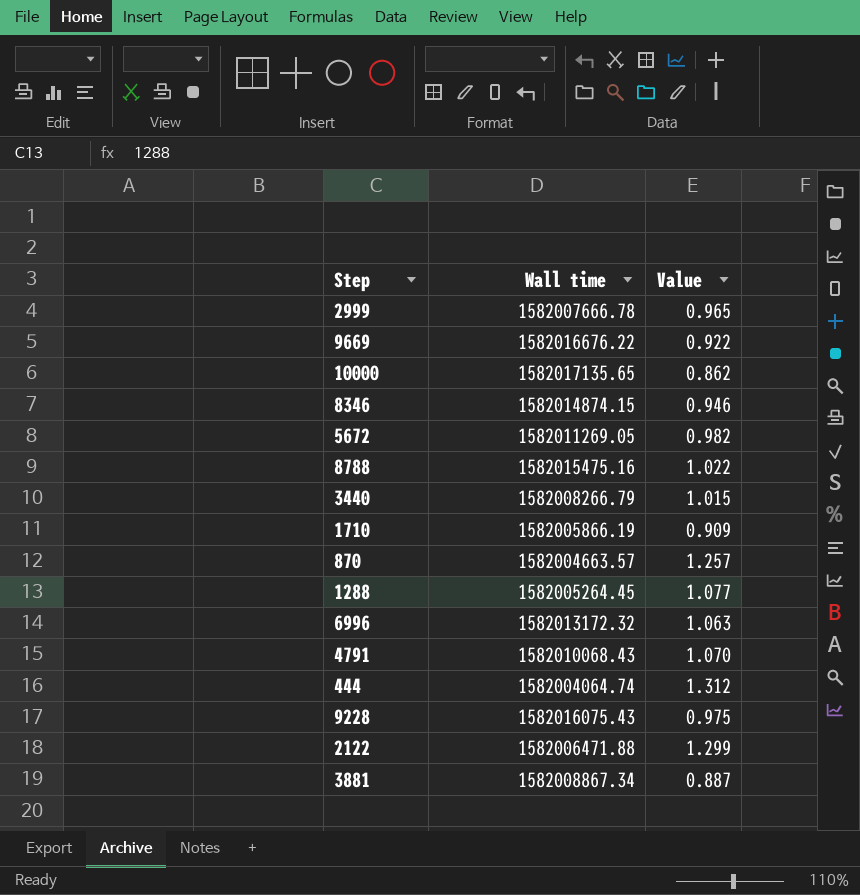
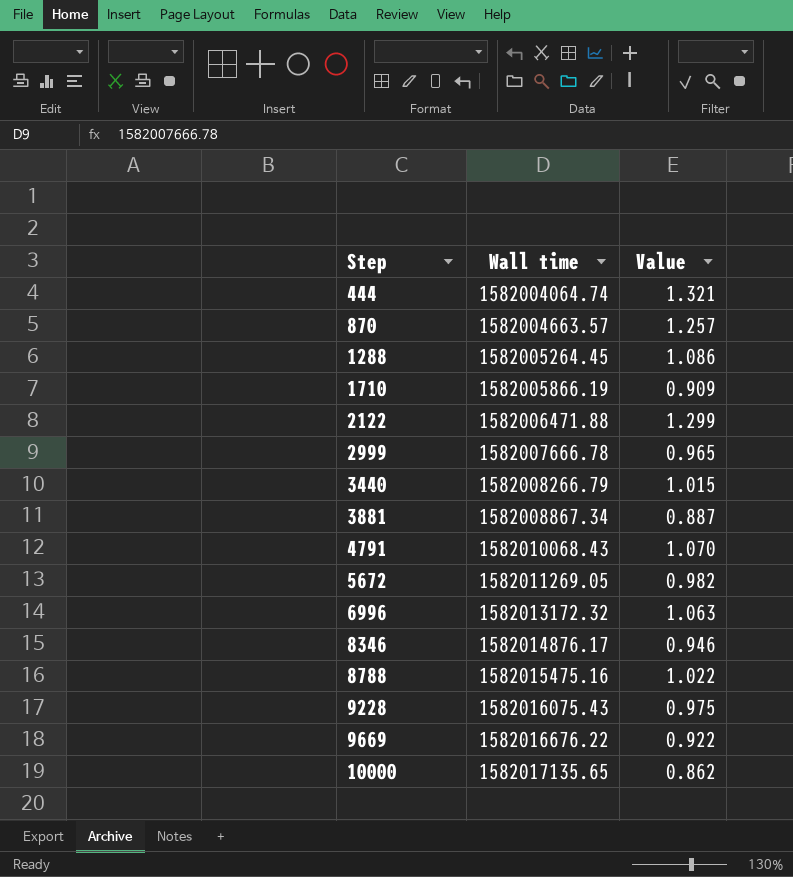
row order: none -> Step ascending
444 | Value: 1.312 -> 1.321
1288 | Value: 1.077 -> 1.086
8346 | Wall time: 1582014874.15 -> 1582014876.17

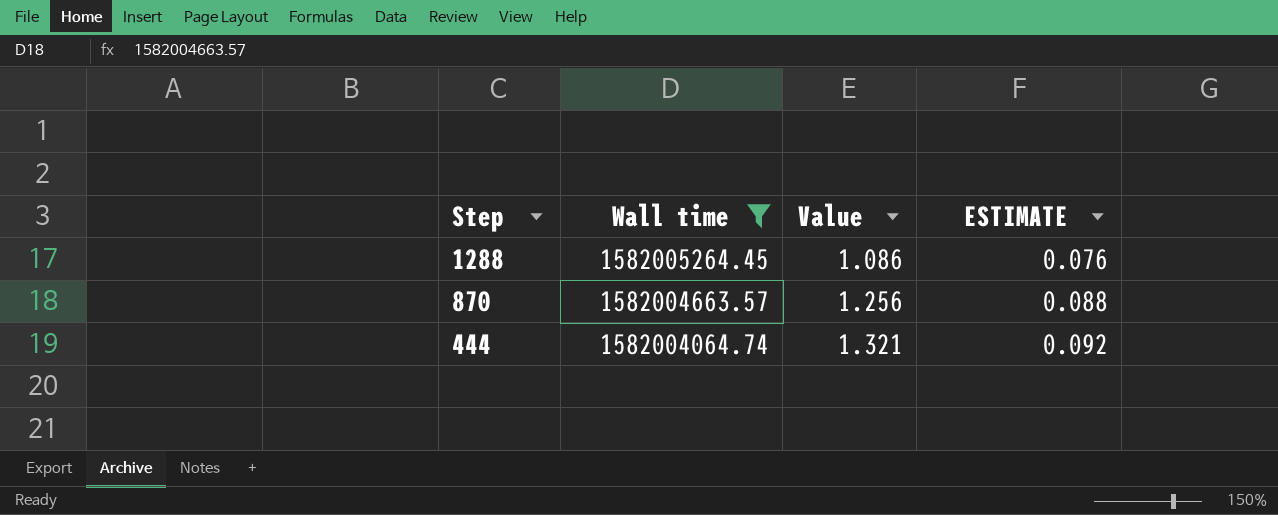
filter: none -> Wall time <= 1582005264.45
row order: Step ascending -> Step descending
column ESTIMATE | formula: none -> [Value] * 0.07
870 | Value: 1.257 -> 1.256

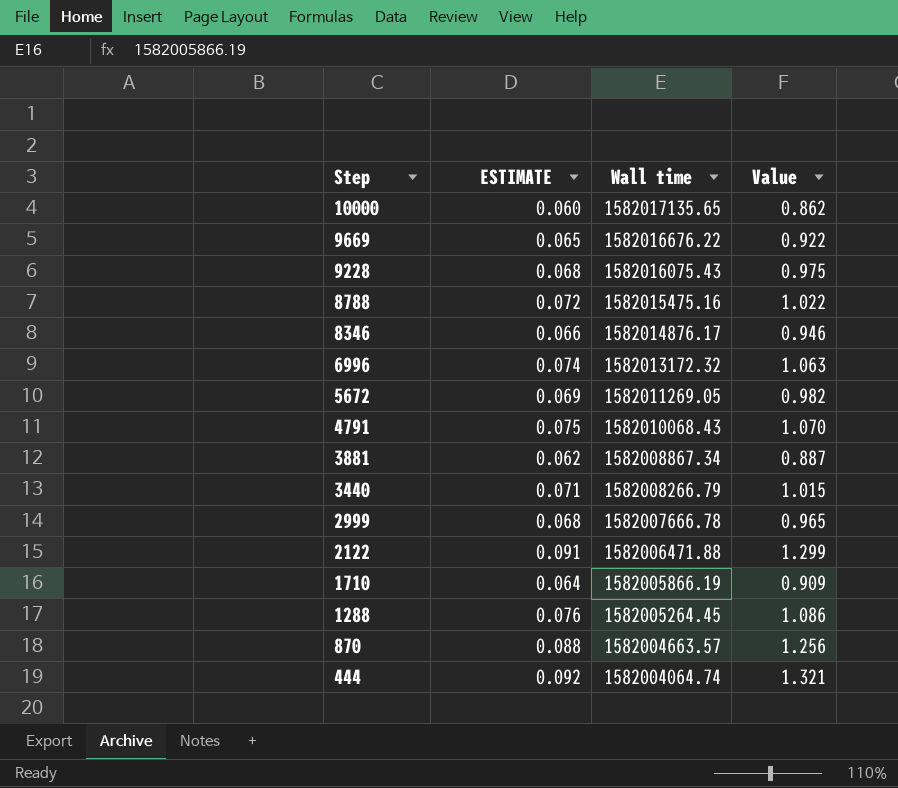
filter: Wall time <= 1582005264.45 -> none
column ESTIMATE | position: 4 -> 2

